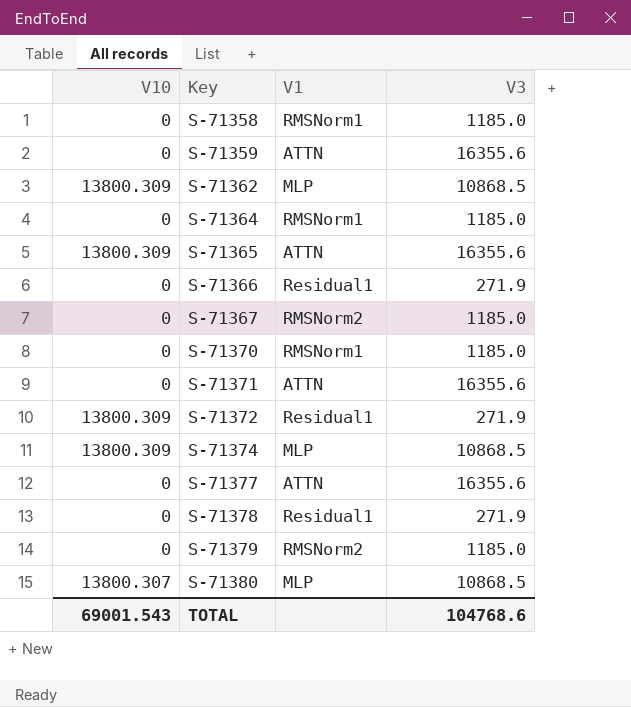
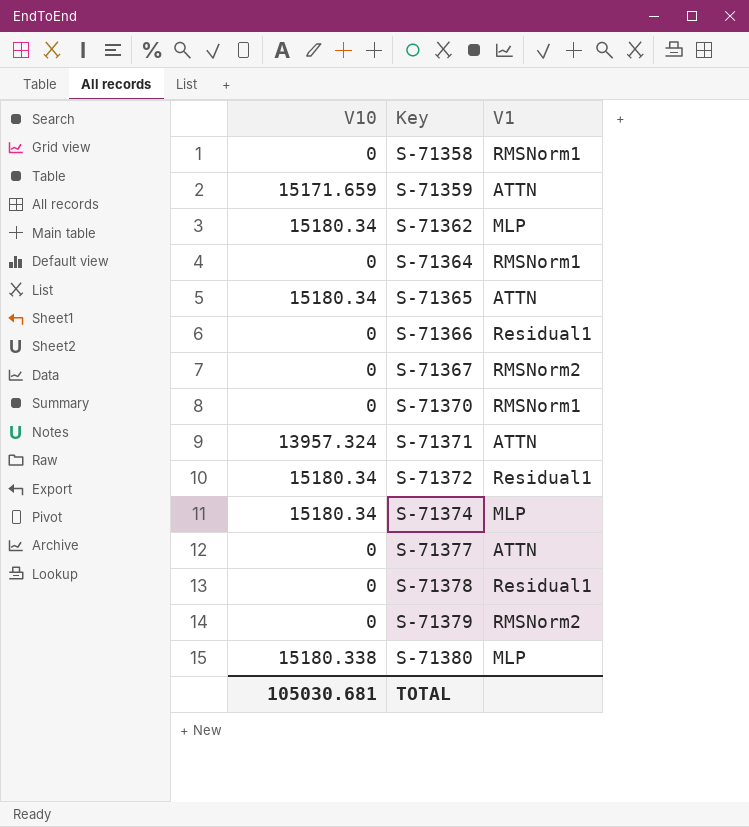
column V3 | position: 4 -> none
S-71359 | V10: 0 -> 15171.659
S-71362 | V10: 13800.309 -> 15180.34
S-71365 | V10: 13800.309 -> 15180.34
S-71371 | V10: 0 -> 13957.324
S-71372 | V10: 13800.309 -> 15180.34
S-71374 | V10: 13800.309 -> 15180.34
S-71380 | V10: 13800.307 -> 15180.338
TOTAL | V10: 69001.543 -> 105030.681

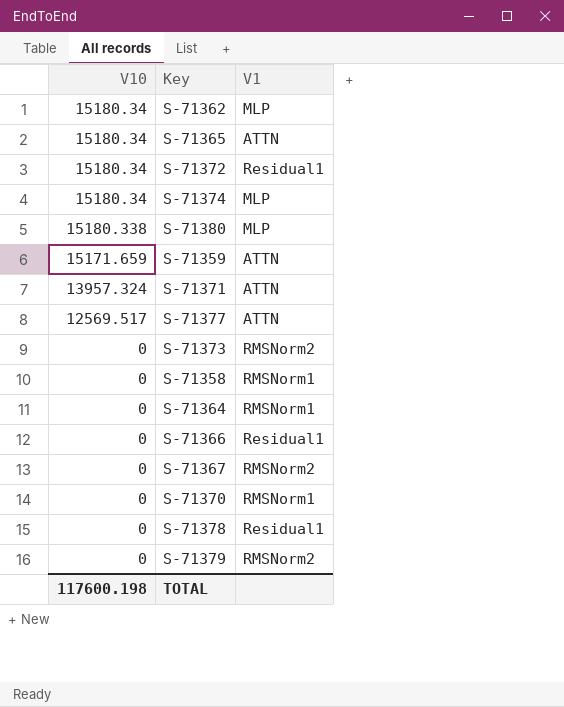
row order: Key ascending -> V10 descending
S-71377 | V10: 0 -> 12569.517
row S-71373: none -> 0 | RMSNorm2
TOTAL | V10: 105030.681 -> 117600.198

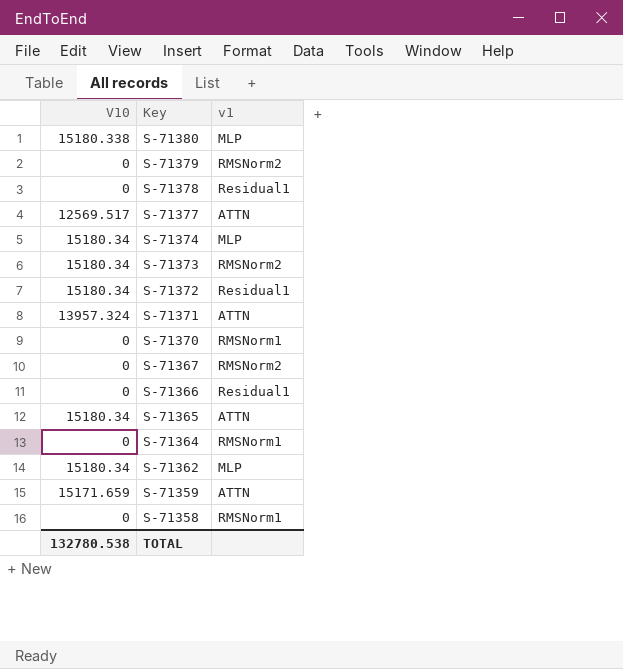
row order: V10 descending -> Key descending
column name: V1 -> v1
S-71373 | V10: 0 -> 15180.34
TOTAL | V10: 117600.198 -> 132780.538

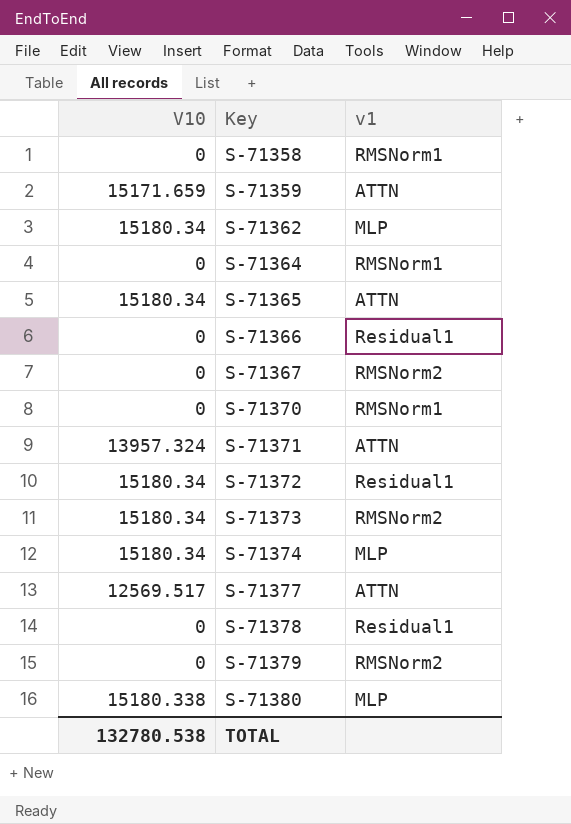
row order: Key descending -> Key ascending

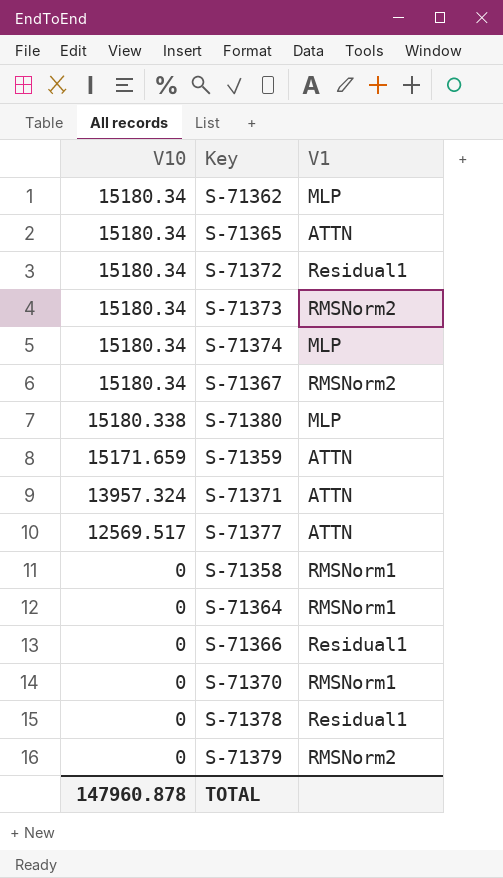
row order: Key ascending -> V10 descending
column name: v1 -> V1
S-71367 | V10: 0 -> 15180.34
TOTAL | V10: 132780.538 -> 147960.878

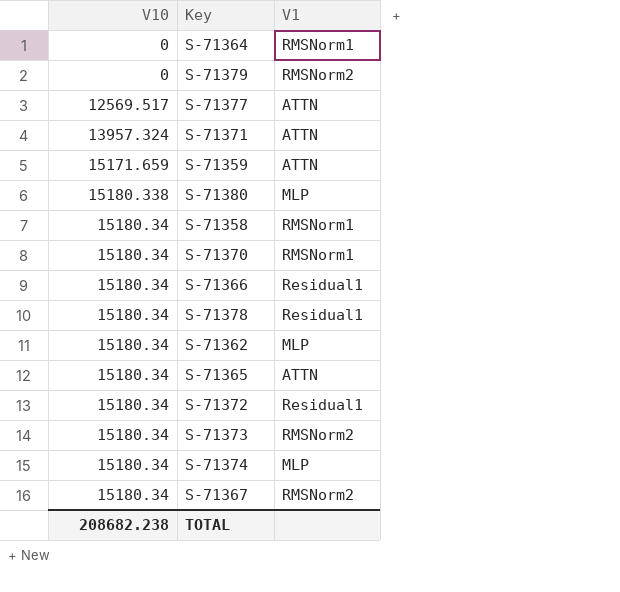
row order: V10 descending -> V10 ascending
S-71358 | V10: 0 -> 15180.34
S-71370 | V10: 0 -> 15180.34
S-71366 | V10: 0 -> 15180.34
S-71378 | V10: 0 -> 15180.34
TOTAL | V10: 147960.878 -> 208682.238

